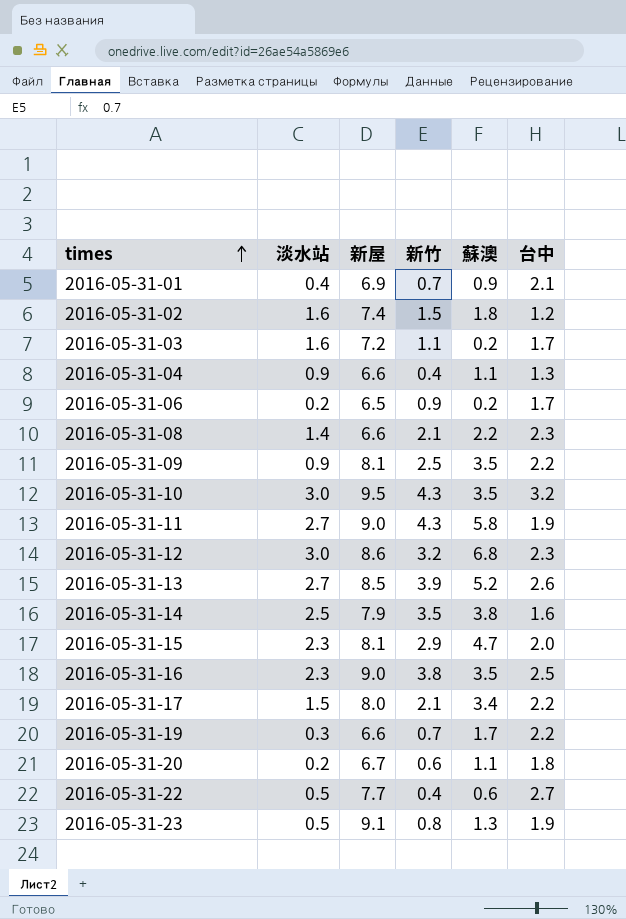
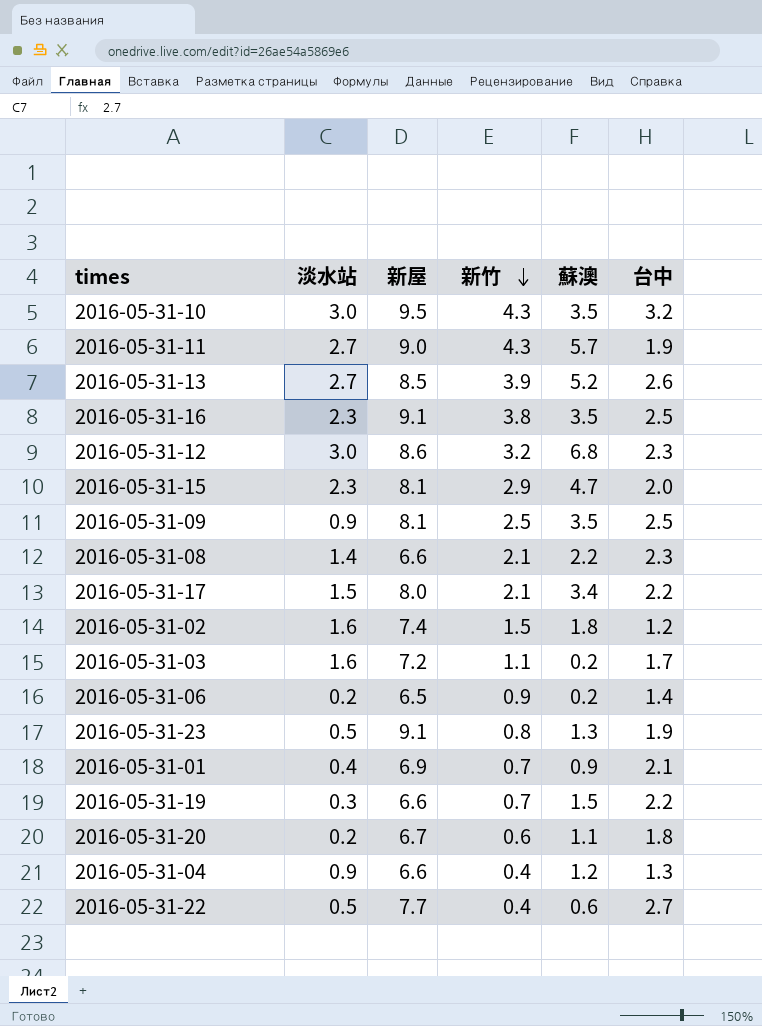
row order: times ascending -> 新竹 descending
row 2016-05-31-14: 2.5 | 7.9 | 3.5 | 3.8 | 1.6 -> none
2016-05-31-11 | 蘇澳: 5.8 -> 5.7
2016-05-31-16 | 新屋: 9.0 -> 9.1
2016-05-31-09 | 台中: 2.2 -> 2.5
2016-05-31-06 | 台中: 1.7 -> 1.4
2016-05-31-19 | 蘇澳: 1.7 -> 1.5
2016-05-31-04 | 蘇澳: 1.1 -> 1.2

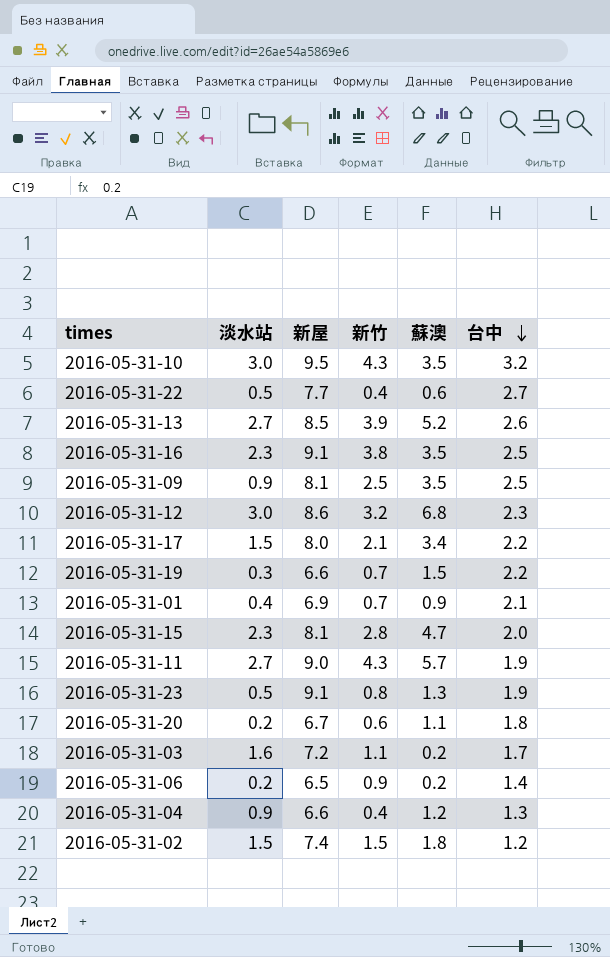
row order: 新竹 descending -> 台中 descending
row 2016-05-31-08: 1.4 | 6.6 | 2.1 | 2.2 | 2.3 -> none
2016-05-31-15 | 新竹: 2.9 -> 2.8
2016-05-31-02 | 淡水站: 1.6 -> 1.5

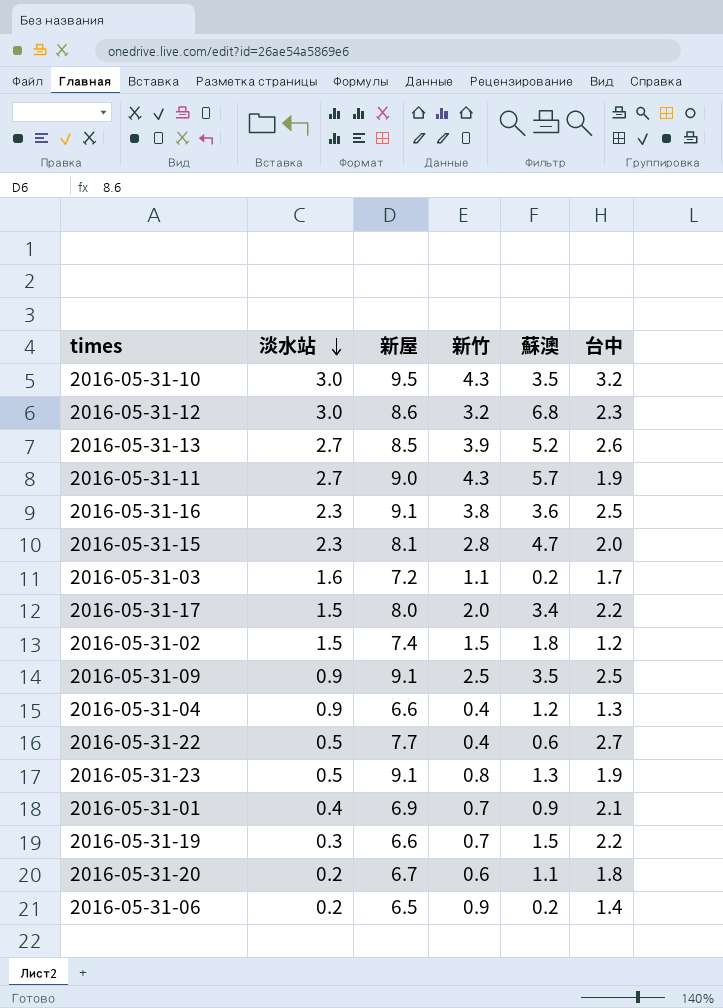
row order: 台中 descending -> 淡水站 descending
2016-05-31-16 | 蘇澳: 3.5 -> 3.6
2016-05-31-17 | 新竹: 2.1 -> 2.0
2016-05-31-09 | 新屋: 8.1 -> 9.1

